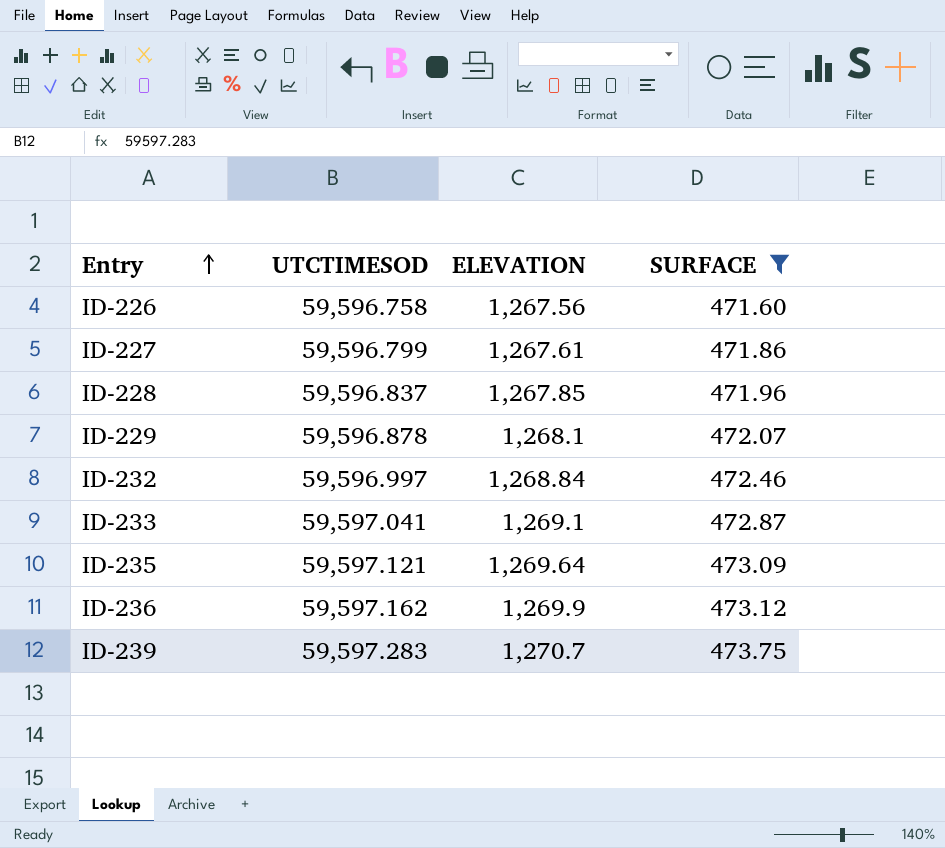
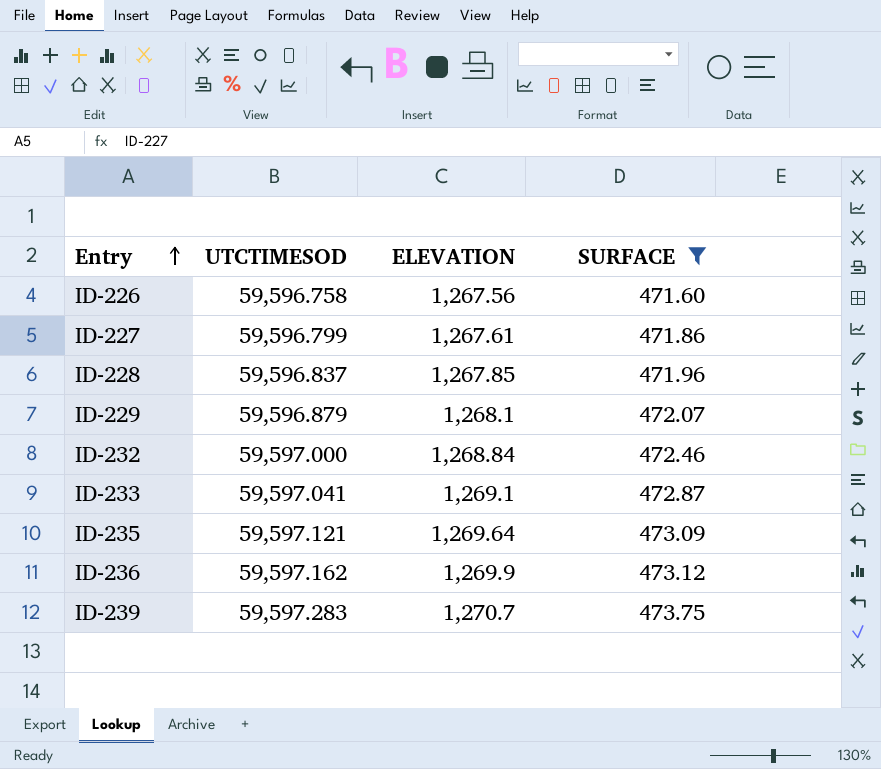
ID-229 | UTCTIMESOD: 59,596.878 -> 59,596.879
ID-232 | UTCTIMESOD: 59,596.997 -> 59,597.000

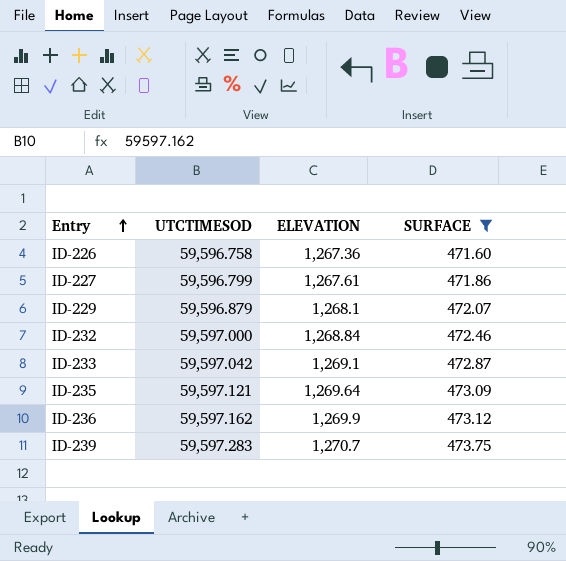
row ID-228: 59,596.837 | 1,267.85 | 471.96 -> none
ID-226 | ELEVATION: 1,267.56 -> 1,267.36
ID-233 | UTCTIMESOD: 59,597.041 -> 59,597.042

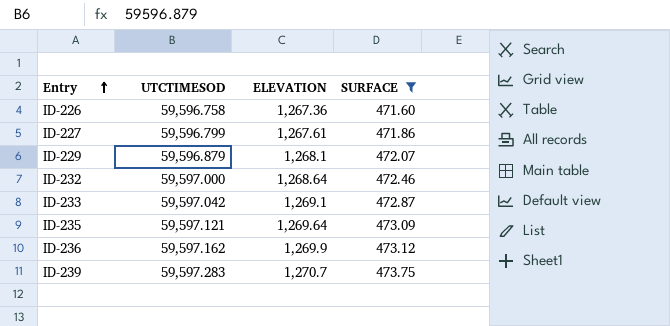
ID-232 | ELEVATION: 1,268.84 -> 1,268.64

